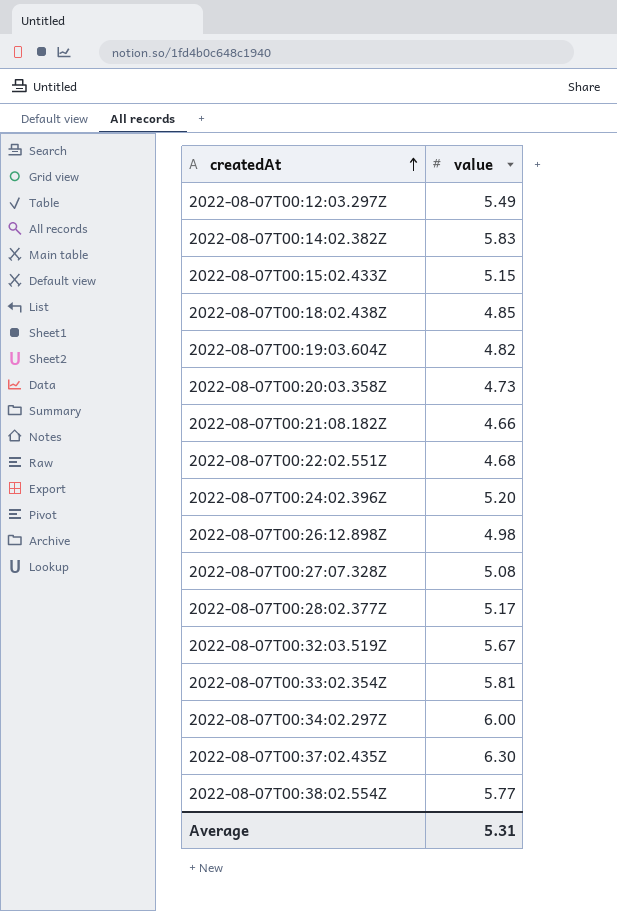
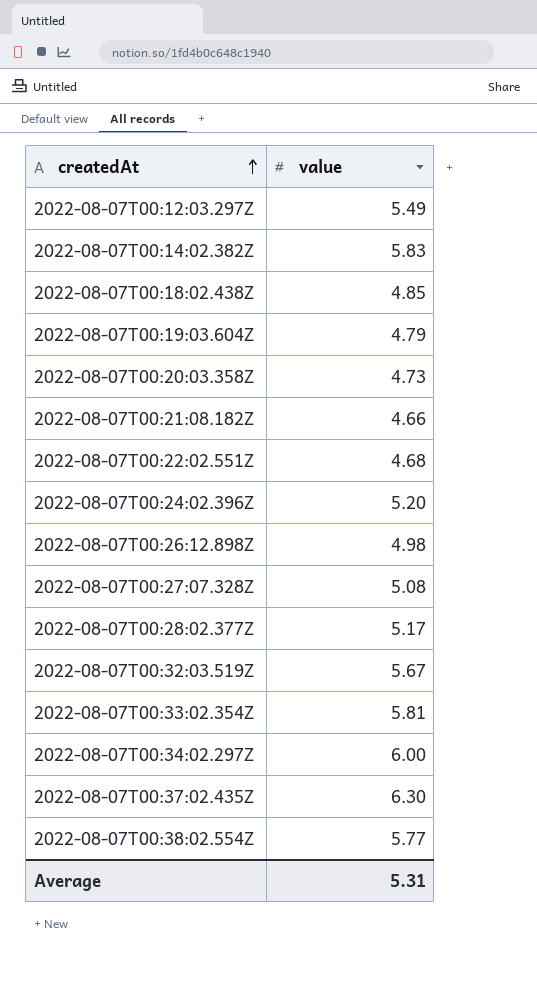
row 2022-08-07T00:15:02.433Z: 5.15 -> none
2022-08-07T00:19:03.604Z | value: 4.82 -> 4.79

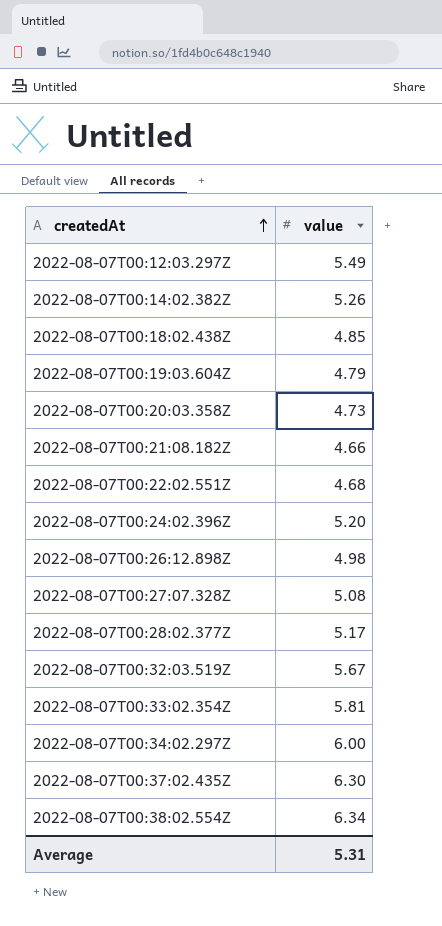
2022-08-07T00:14:02.382Z | value: 5.83 -> 5.26
2022-08-07T00:38:02.554Z | value: 5.77 -> 6.34

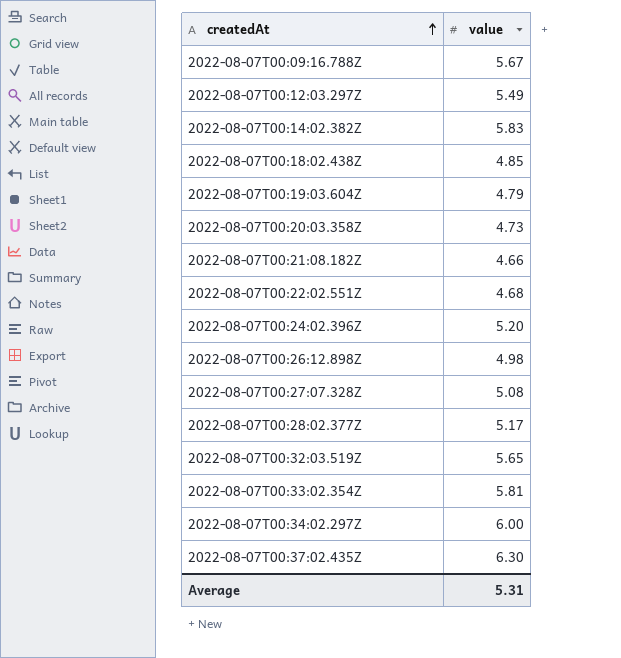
row 2022-08-07T00:38:02.554Z: 6.34 -> none
row 2022-08-07T00:09:16.788Z: none -> 5.67
2022-08-07T00:14:02.382Z | value: 5.26 -> 5.83
2022-08-07T00:32:03.519Z | value: 5.67 -> 5.65

